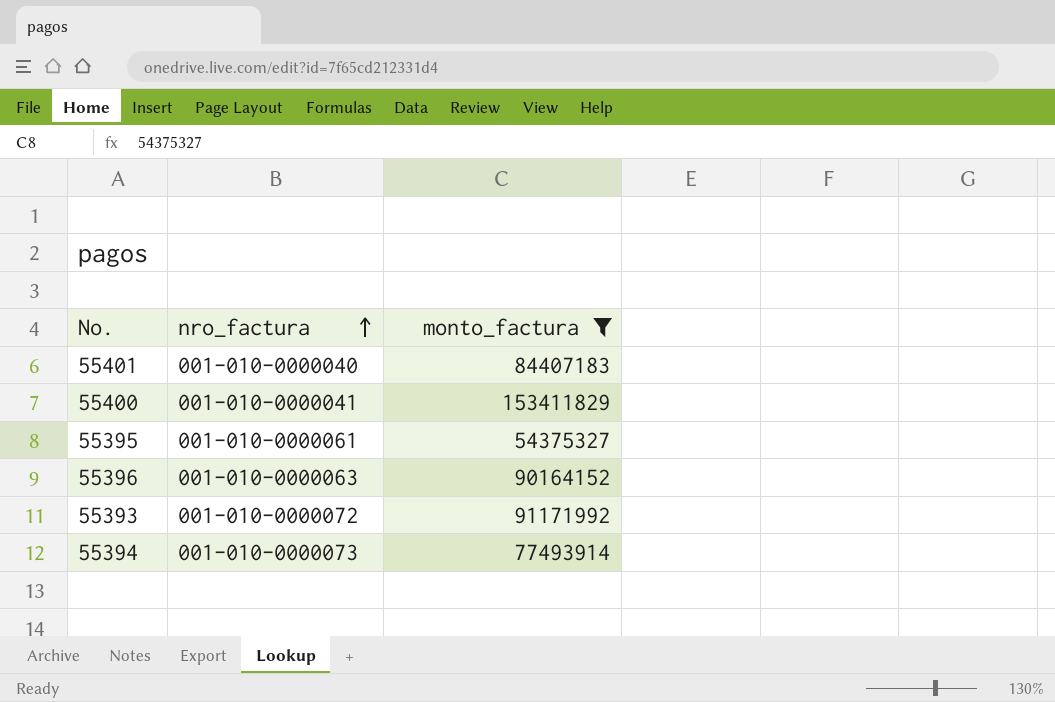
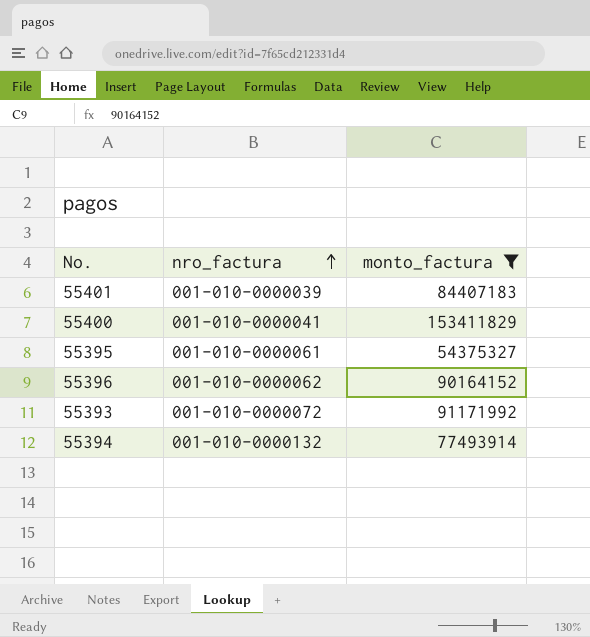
55401 | nro_factura: 001-010-0000040 -> 001-010-0000039
55396 | nro_factura: 001-010-0000063 -> 001-010-0000062
55394 | nro_factura: 001-010-0000073 -> 001-010-0000132

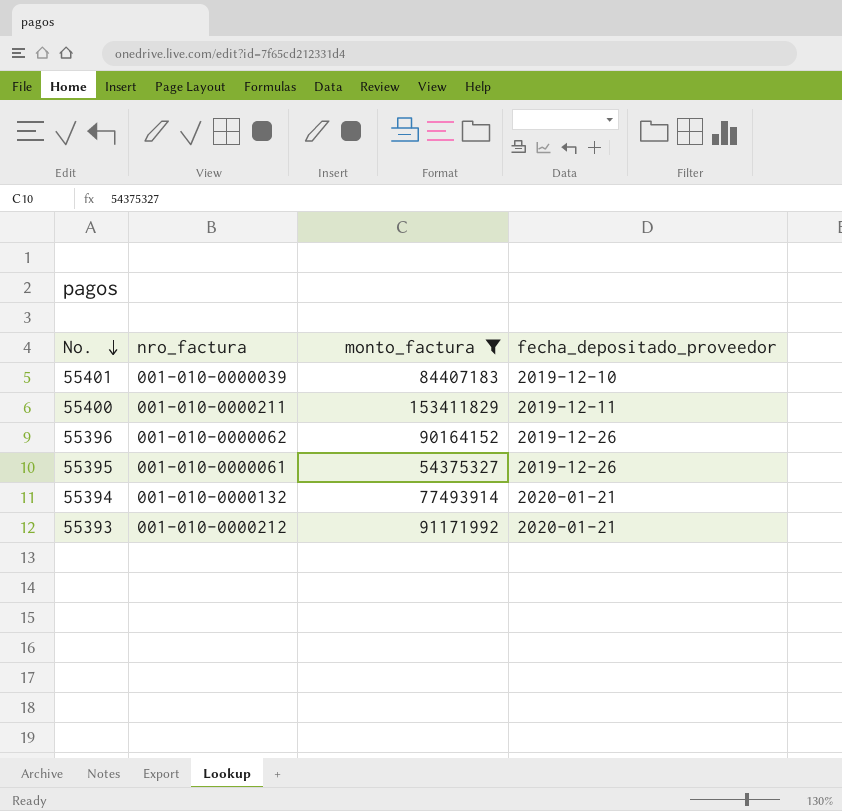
row order: nro_factura ascending -> No. descending
column fecha_depositado_proveedor | position: none -> 4
55400 | nro_factura: 001-010-0000041 -> 001-010-0000211
55393 | nro_factura: 001-010-0000072 -> 001-010-0000212

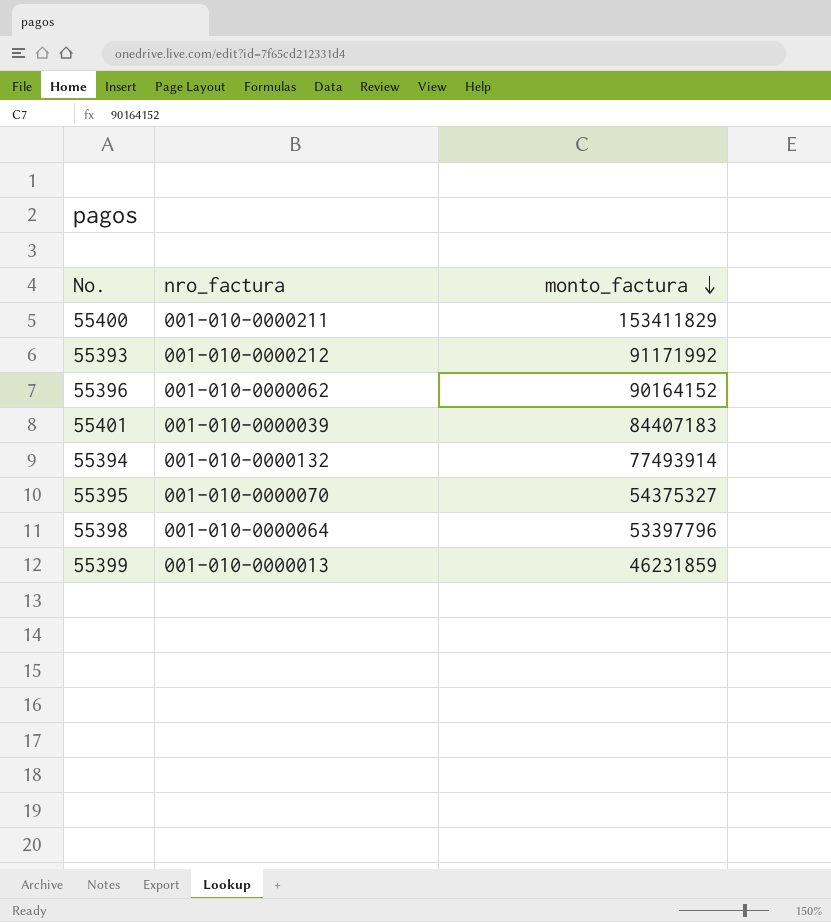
filter: monto_factura >= 54375327 -> none
row order: No. descending -> monto_factura descending
column fecha_depositado_proveedor | position: 4 -> none
55395 | nro_factura: 001-010-0000061 -> 001-010-0000070

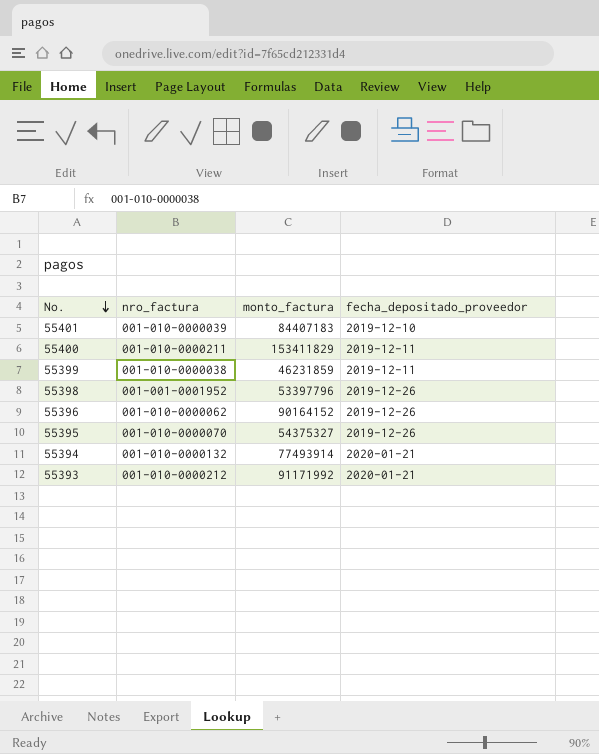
row order: monto_factura descending -> No. descending
column fecha_depositado_proveedor | position: none -> 4
55399 | nro_factura: 001-010-0000013 -> 001-010-0000038
55398 | nro_factura: 001-010-0000064 -> 001-001-0001952

